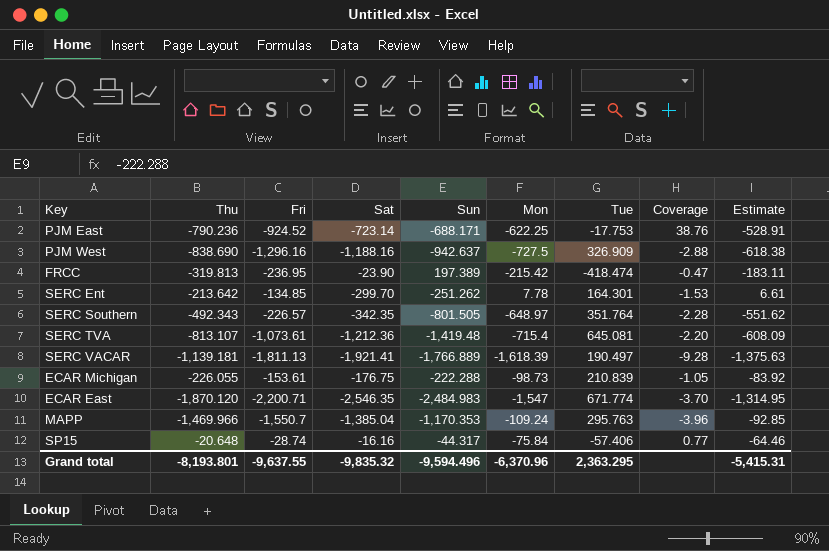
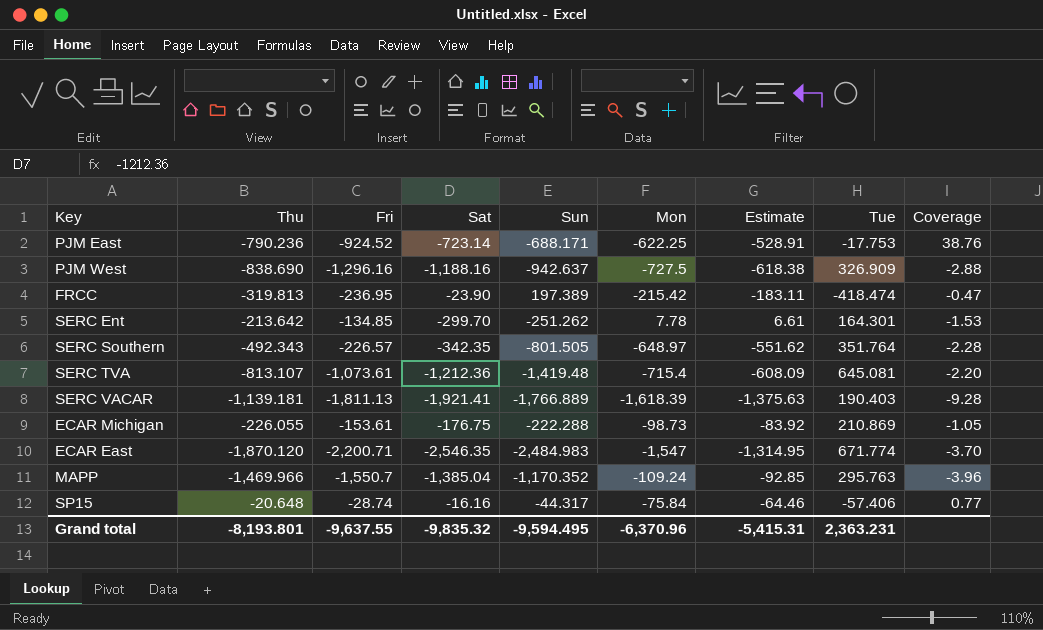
column Estimate | position: 9 -> 7
SERC VACAR | Tue: 190.497 -> 190.403
ECAR Michigan | Tue: 210.839 -> 210.869
MAPP | Sun: -1,170.353 -> -1,170.352
Grand total | Sun: -9,594.496 -> -9,594.495
Grand total | Tue: 2,363.295 -> 2,363.231

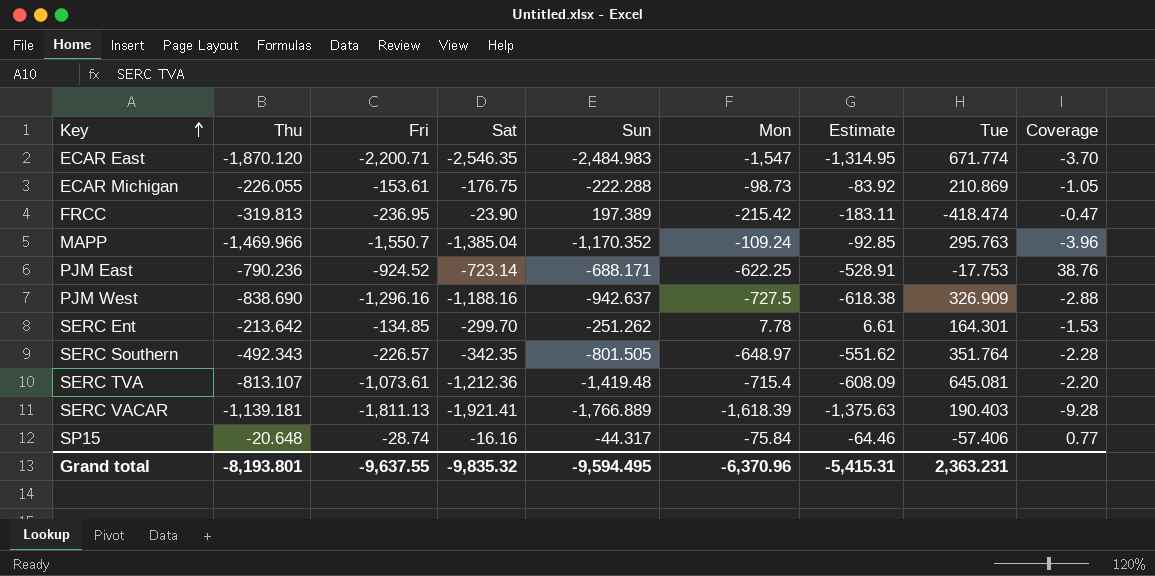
row order: none -> Key ascending

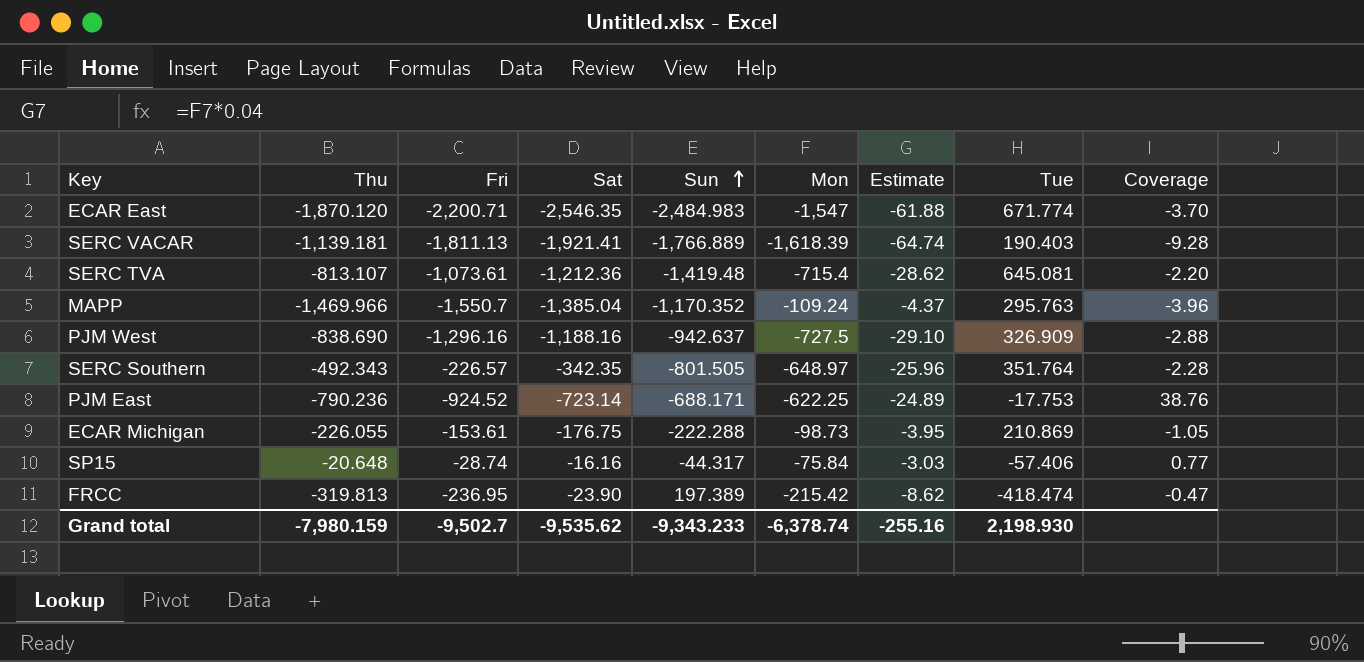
row order: Key ascending -> Sun ascending
column Estimate | formula: [Mon] * 0.85 -> [Mon] * 0.04
row SERC Ent: -213.642 | -134.85 | -299.70 | -251.262 | 7.78 | 6.61 | 164.301 | -1.53 -> none
Grand total | Thu: -8,193.801 -> -7,980.159
Grand total | Fri: -9,637.55 -> -9,502.7
Grand total | Sat: -9,835.32 -> -9,535.62
Grand total | Sun: -9,594.495 -> -9,343.233
Grand total | Mon: -6,370.96 -> -6,378.74
Grand total | Estimate: -5,415.31 -> -255.16
Grand total | Tue: 2,363.231 -> 2,198.930

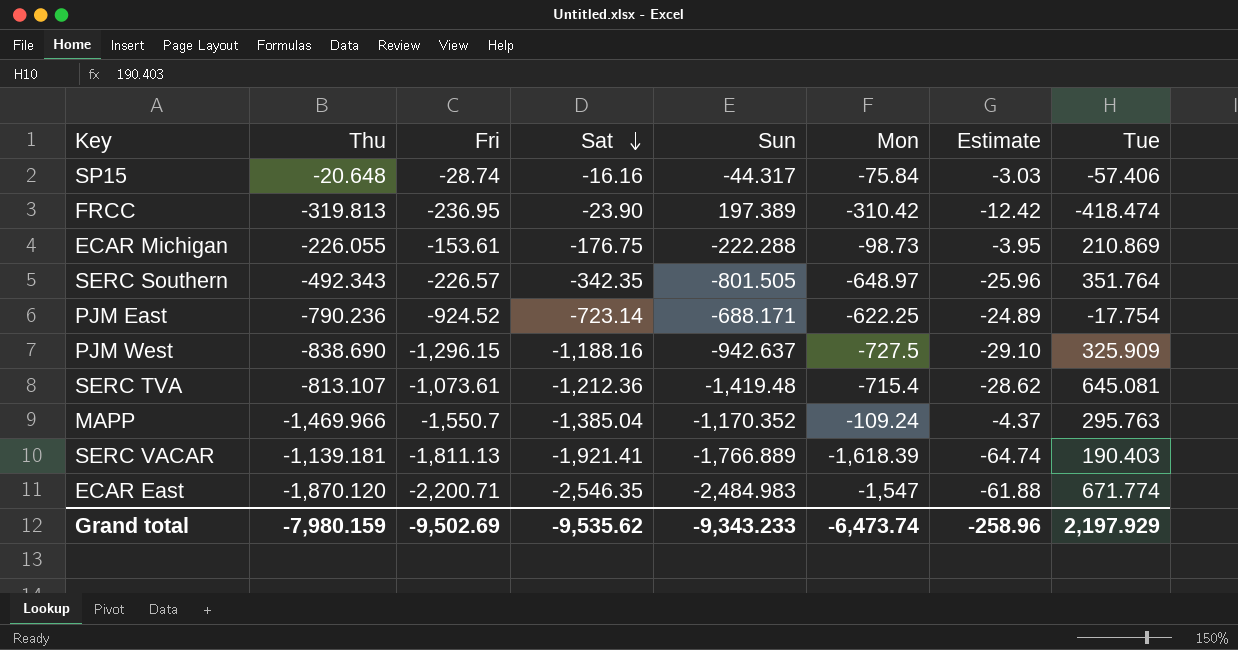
row order: Sun ascending -> Sat descending
column Coverage | formula: [Sun] / [Tue] -> none
FRCC | Mon: -215.42 -> -310.42
FRCC | Estimate: -8.62 -> -12.42
PJM East | Tue: -17.753 -> -17.754
PJM West | Fri: -1,296.16 -> -1,296.15
PJM West | Tue: 326.909 -> 325.909
Grand total | Fri: -9,502.7 -> -9,502.69
Grand total | Mon: -6,378.74 -> -6,473.74
Grand total | Estimate: -255.16 -> -258.96
Grand total | Tue: 2,198.930 -> 2,197.929

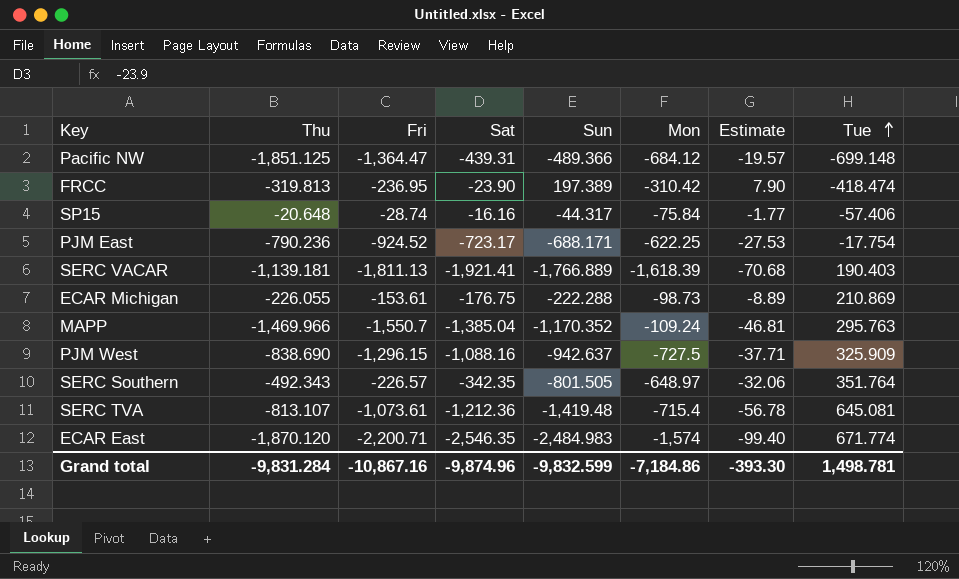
row order: Sat descending -> Tue ascending
column Estimate | formula: [Mon] * 0.04 -> [Sun] * 0.04
row Pacific NW: none -> -1,851.125 | -1,364.47 | -439.31 | -489.366 | -684.12 | -19.57 | -699.148
PJM East | Sat: -723.14 -> -723.17
PJM West | Sat: -1,188.16 -> -1,088.16
ECAR East | Mon: -1,547 -> -1,574
Grand total | Thu: -7,980.159 -> -9,831.284
Grand total | Fri: -9,502.69 -> -10,867.16
Grand total | Sat: -9,535.62 -> -9,874.96
Grand total | Sun: -9,343.233 -> -9,832.599
Grand total | Mon: -6,473.74 -> -7,184.86
Grand total | Estimate: -258.96 -> -393.30
Grand total | Tue: 2,197.929 -> 1,498.781

